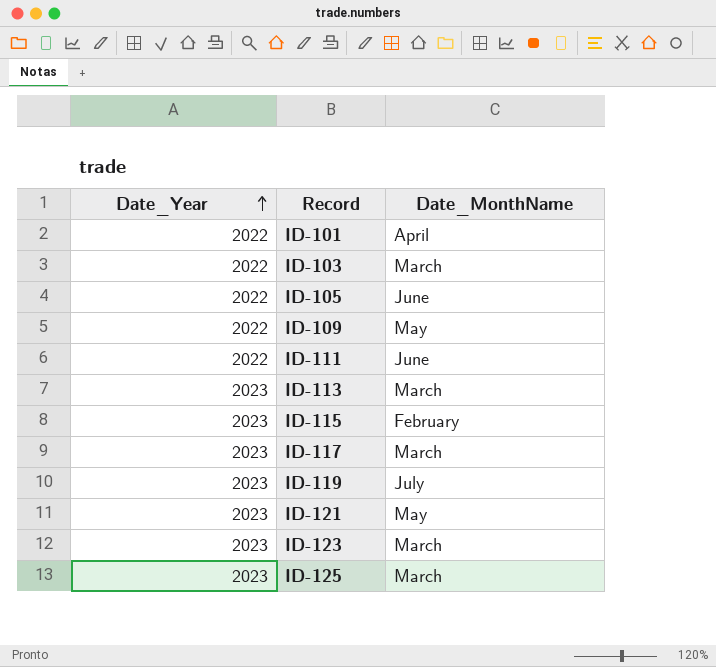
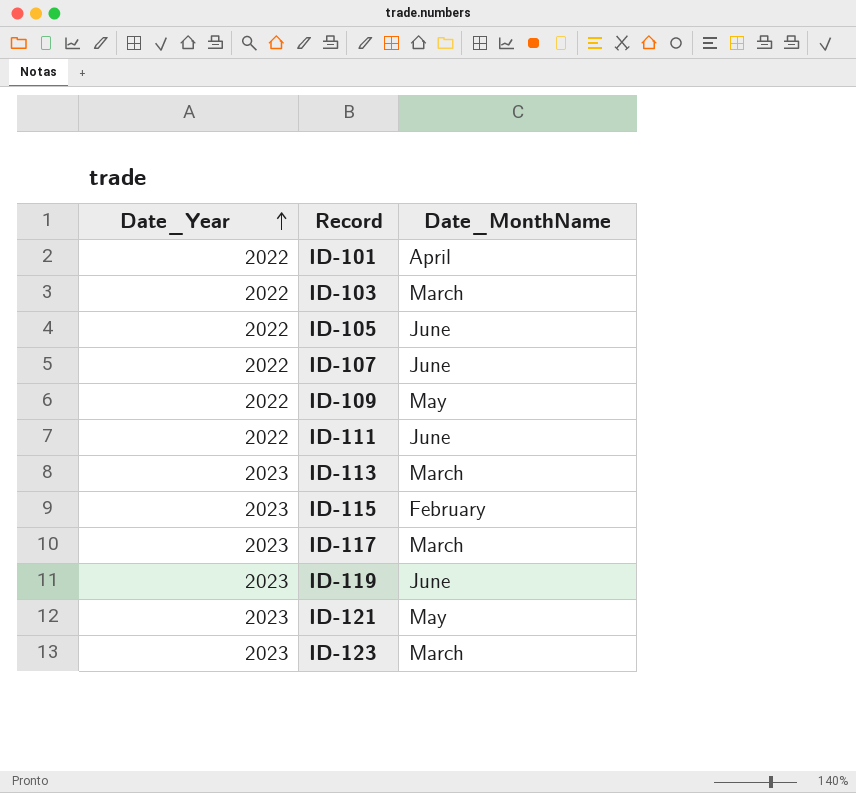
row ID-125: 2023 | March -> none
row ID-107: none -> 2022 | June
ID-119 | Date_MonthName: July -> June

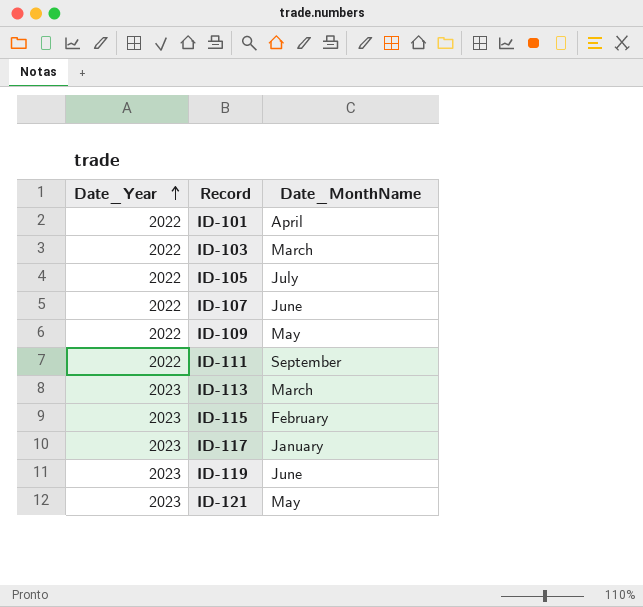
row ID-123: 2023 | March -> none
ID-105 | Date_MonthName: June -> July
ID-111 | Date_MonthName: June -> September
ID-117 | Date_MonthName: March -> January

